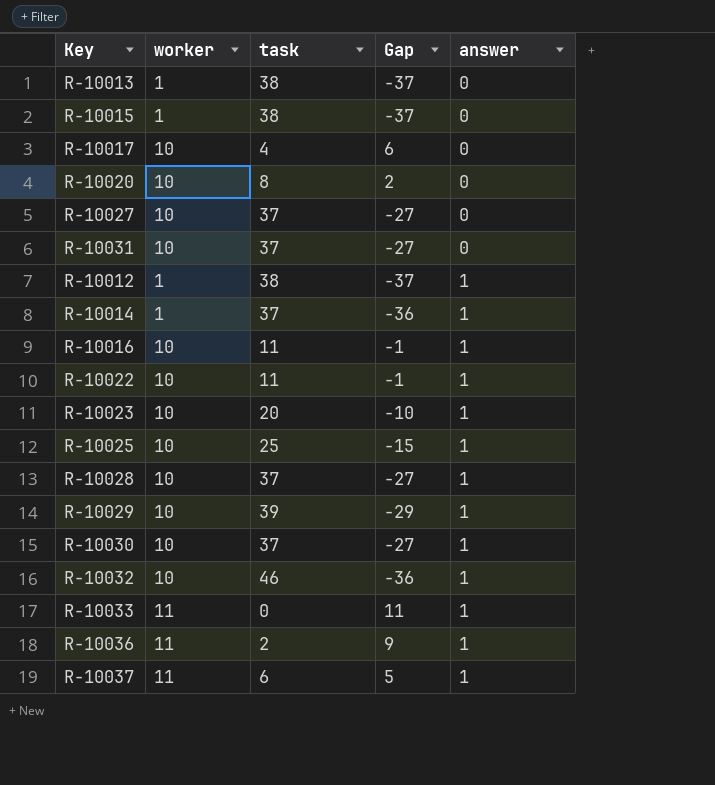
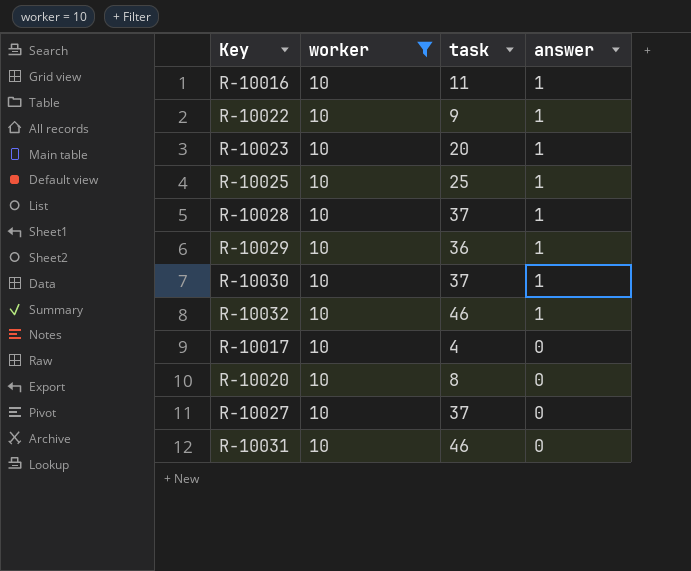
filter: none -> worker = 10
row order: answer ascending -> answer descending
column Gap | formula: [worker] - [task] -> none
R-10022 | task: 11 -> 9
R-10029 | task: 39 -> 36
R-10031 | task: 37 -> 46

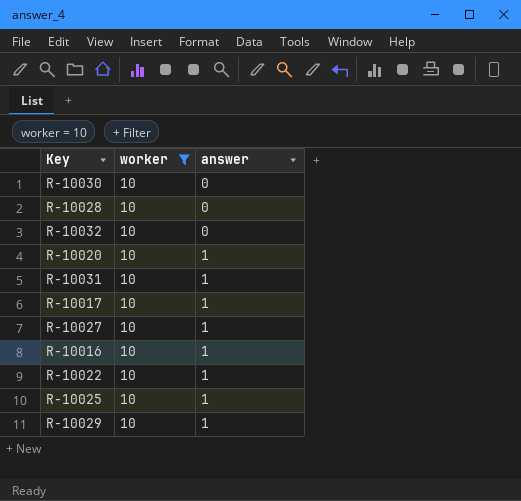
row order: answer descending -> answer ascending
column task | position: 3 -> none
row R-10023: 10 | 20 | 1 -> none
R-10030 | answer: 1 -> 0
R-10028 | answer: 1 -> 0
R-10032 | answer: 1 -> 0
R-10020 | answer: 0 -> 1
R-10031 | answer: 0 -> 1
R-10017 | answer: 0 -> 1
R-10027 | answer: 0 -> 1

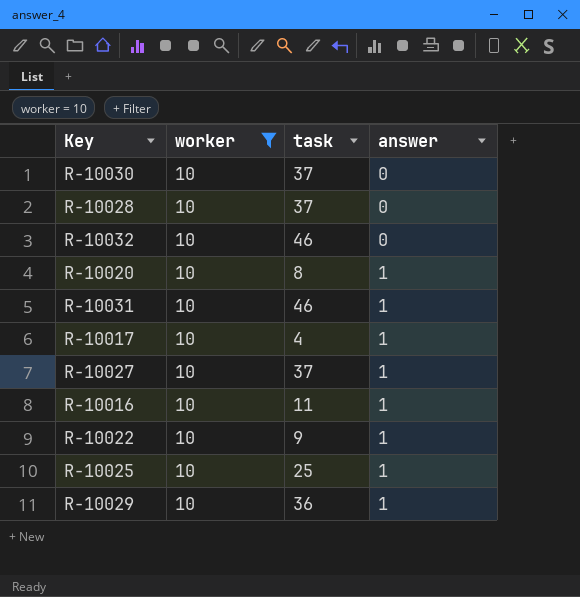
column task | position: none -> 3

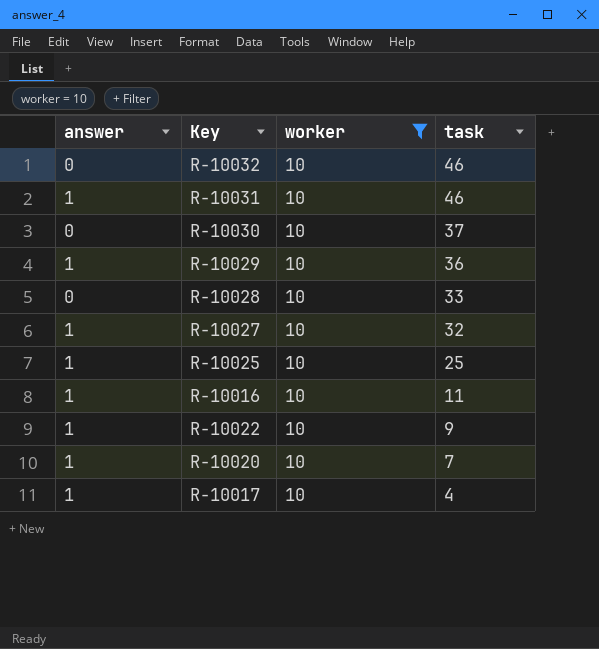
row order: answer ascending -> task descending
column answer | position: 4 -> 1
R-10028 | task: 37 -> 33
R-10027 | task: 37 -> 32
R-10020 | task: 8 -> 7

